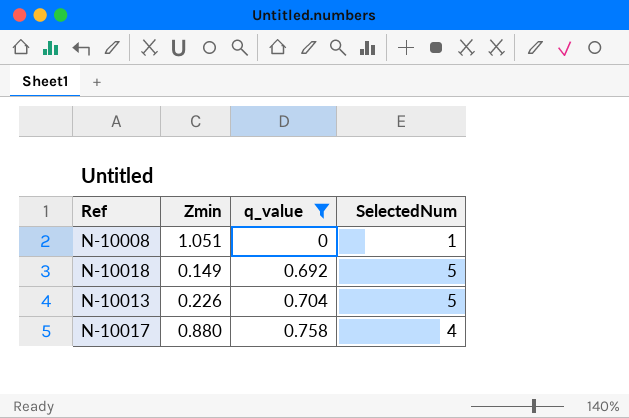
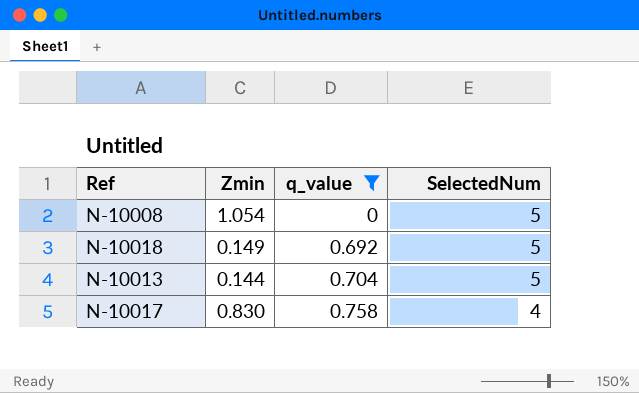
N-10008 | Zmin: 1.051 -> 1.054
N-10008 | SelectedNum: 1 -> 5
N-10013 | Zmin: 0.226 -> 0.144
N-10017 | Zmin: 0.880 -> 0.830

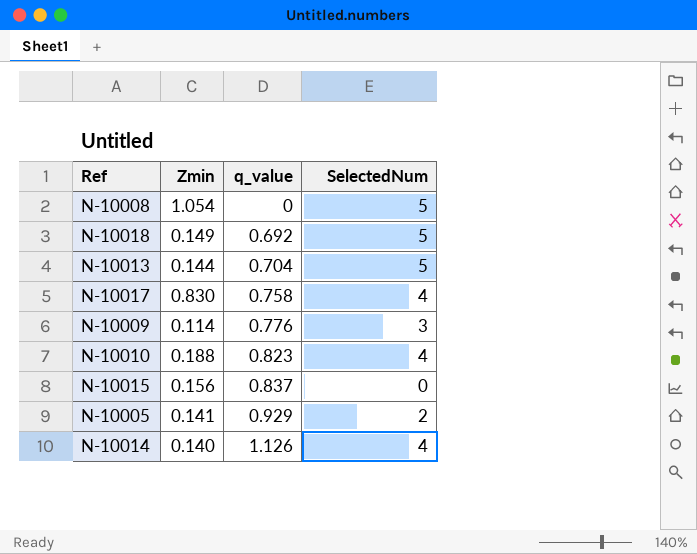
filter: q_value <= 0.758 -> none

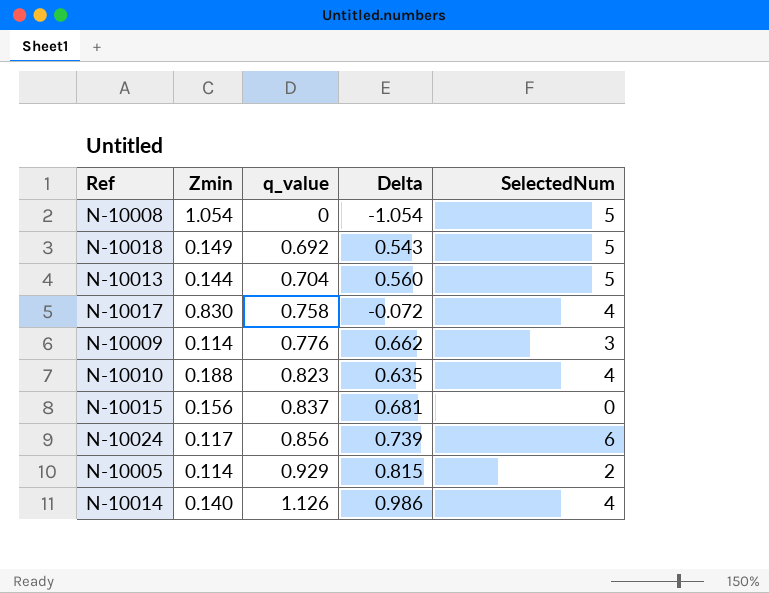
column Delta | formula: none -> [q_value] - [Zmin]
row N-10024: none -> 0.117 | 0.856 | 0.739 | 6
N-10005 | Zmin: 0.141 -> 0.114

